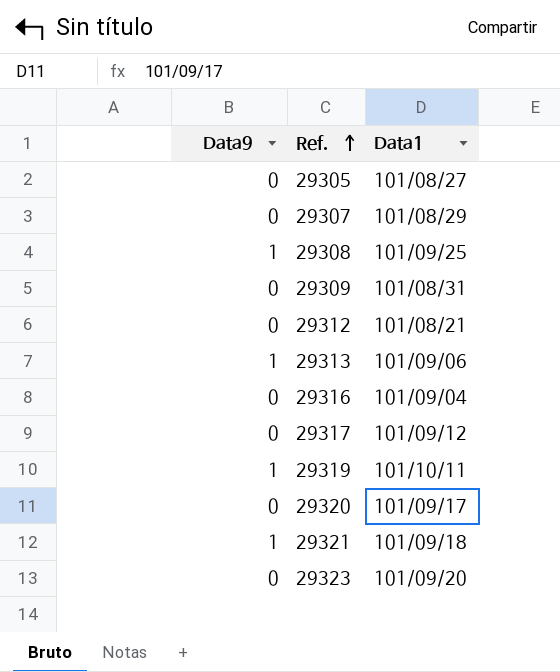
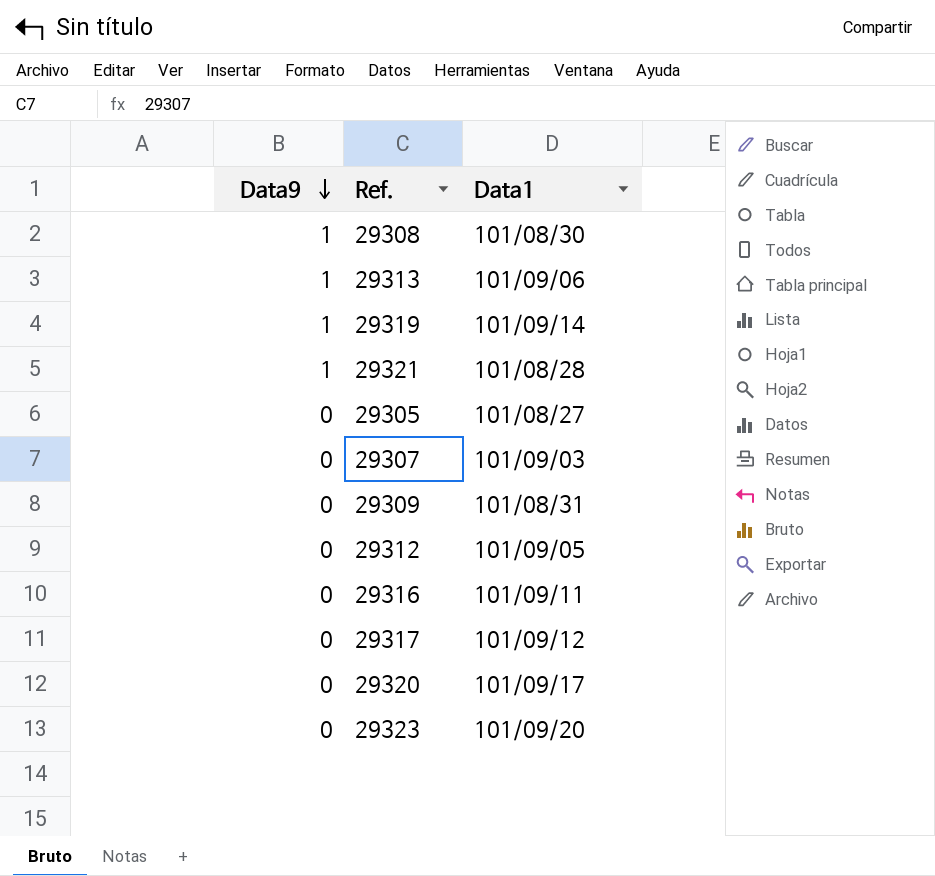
row order: Ref. ascending -> Data9 descending
29308 | Data1: 101/09/25 -> 101/08/30
29319 | Data1: 101/10/11 -> 101/09/14
29321 | Data1: 101/09/18 -> 101/08/28
29307 | Data1: 101/08/29 -> 101/09/03
29312 | Data1: 101/08/21 -> 101/09/05
29316 | Data1: 101/09/04 -> 101/09/11

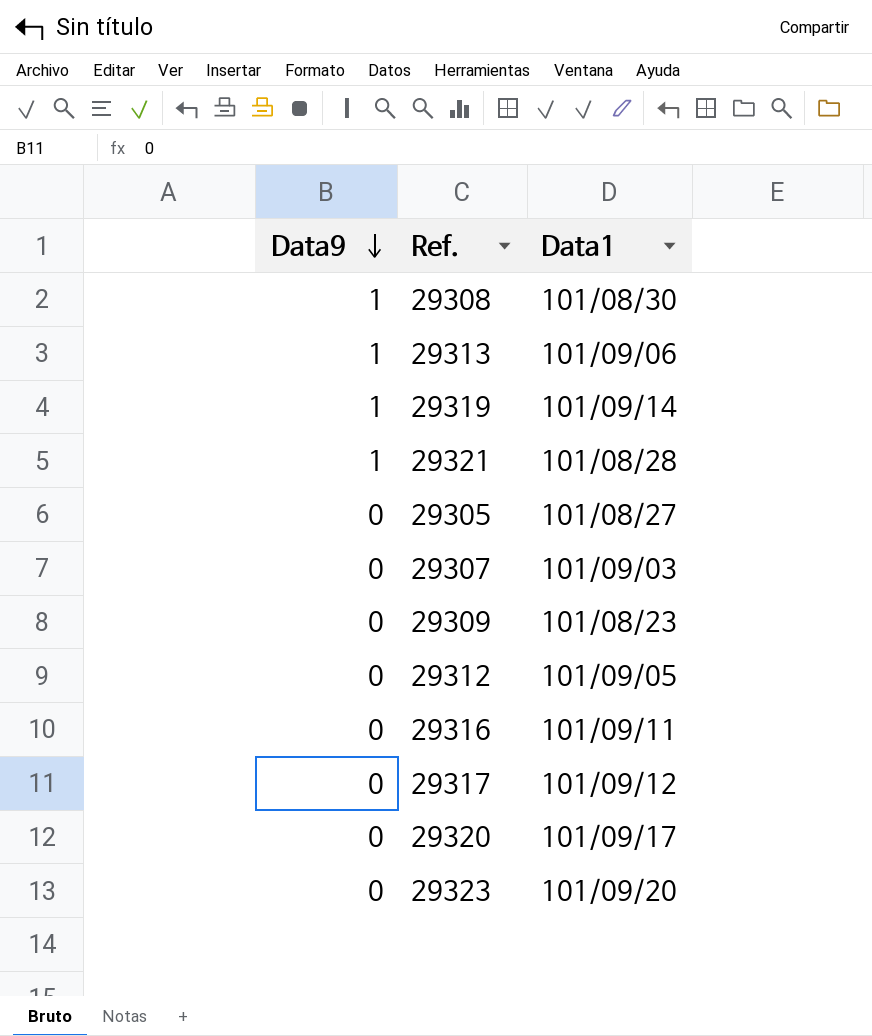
29309 | Data1: 101/08/31 -> 101/08/23

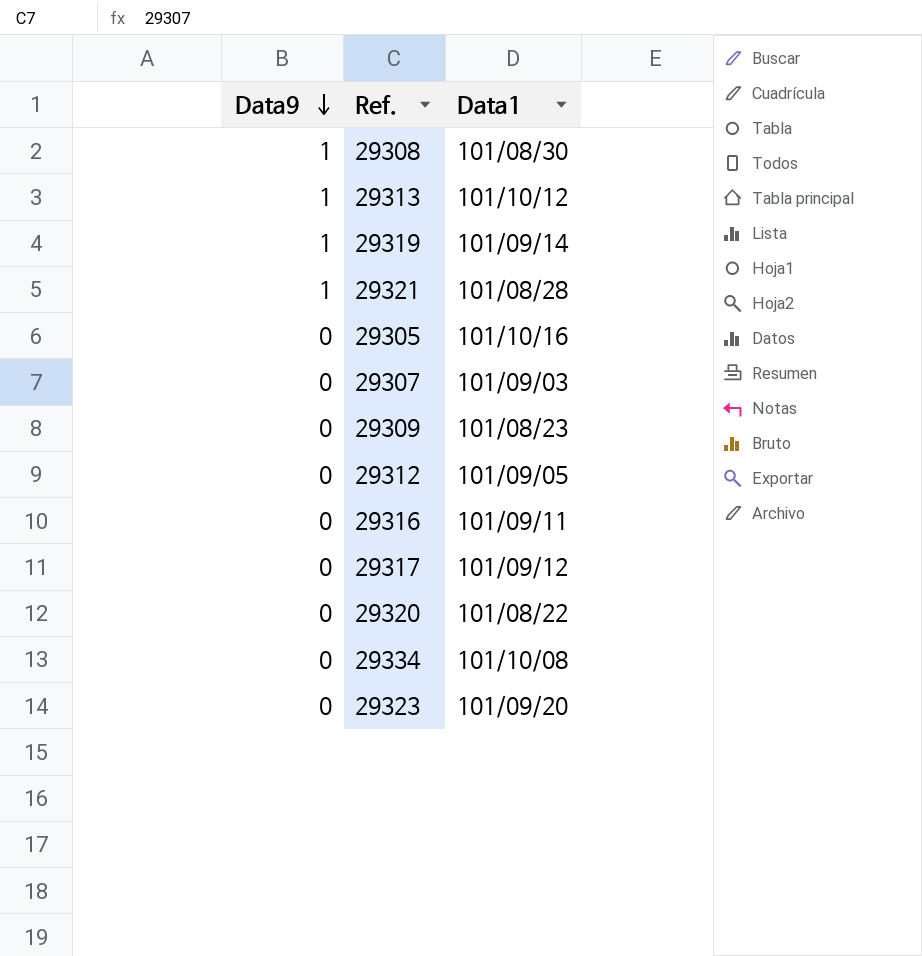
29313 | Data1: 101/09/06 -> 101/10/12
29305 | Data1: 101/08/27 -> 101/10/16
29320 | Data1: 101/09/17 -> 101/08/22
row 29334: none -> 0 | 101/10/08

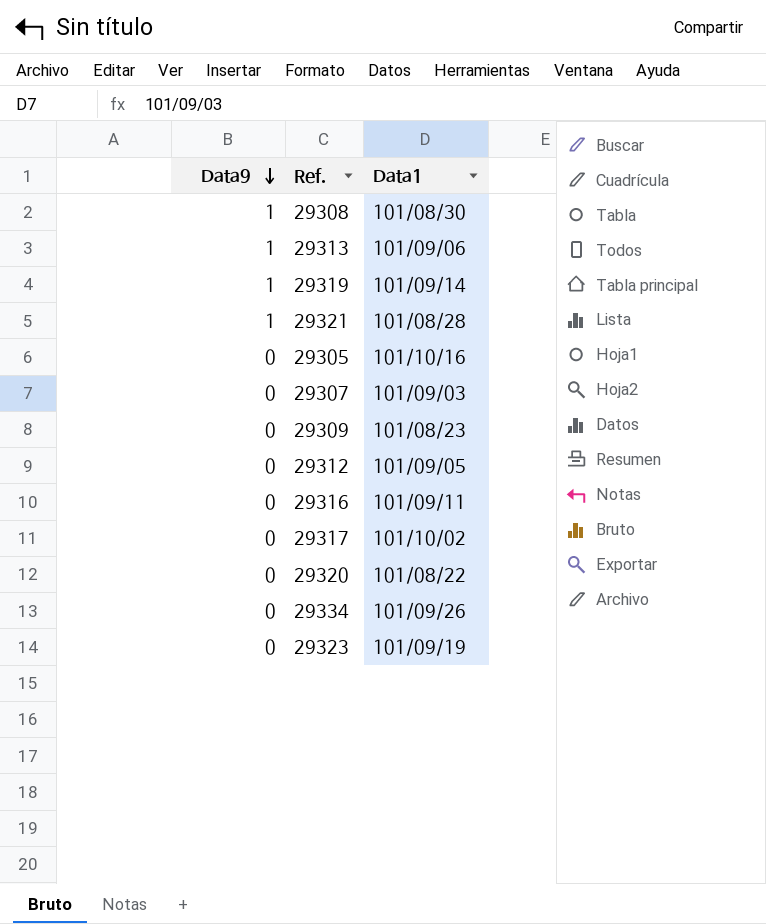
29313 | Data1: 101/10/12 -> 101/09/06
29317 | Data1: 101/09/12 -> 101/10/02
29334 | Data1: 101/10/08 -> 101/09/26
29323 | Data1: 101/09/20 -> 101/09/19

